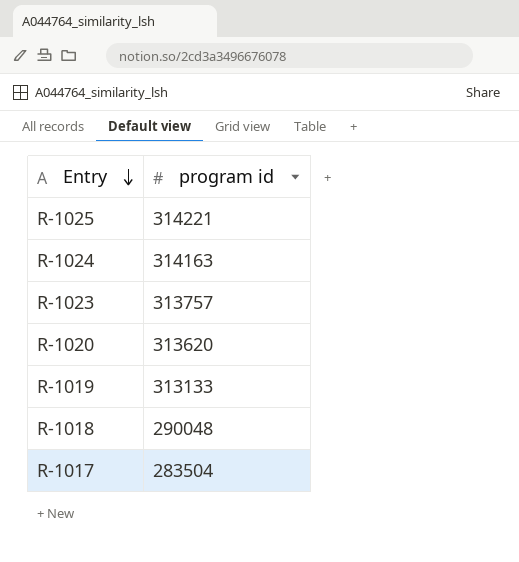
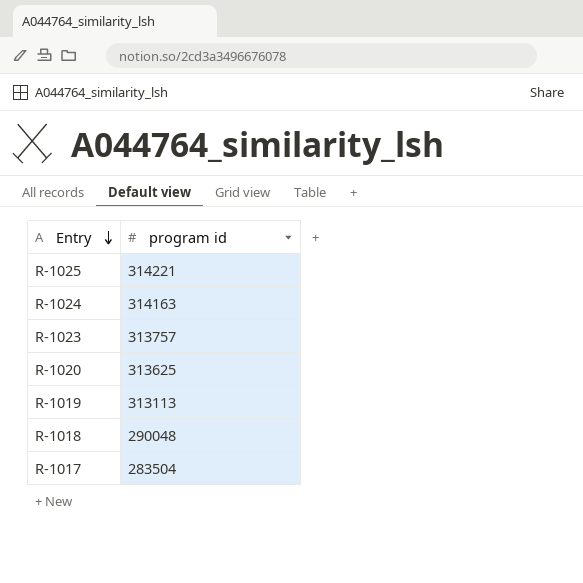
R-1020 | program id: 313620 -> 313625
R-1019 | program id: 313133 -> 313113

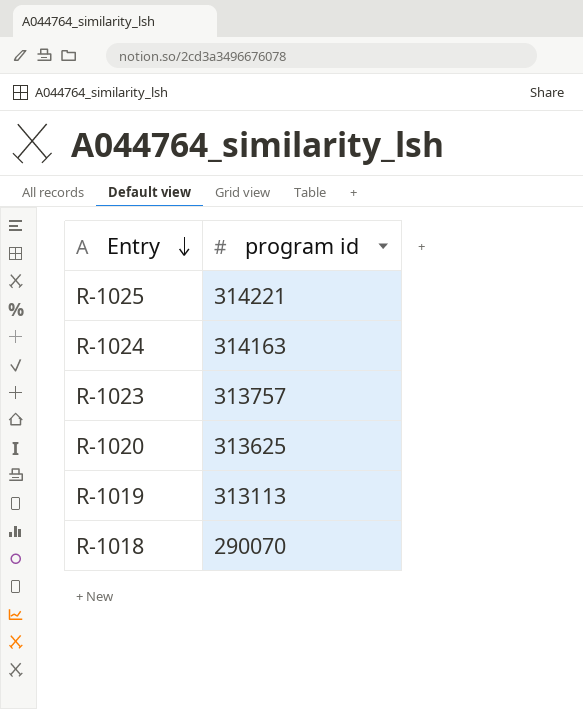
row R-1017: 283504 -> none
R-1018 | program id: 290048 -> 290070

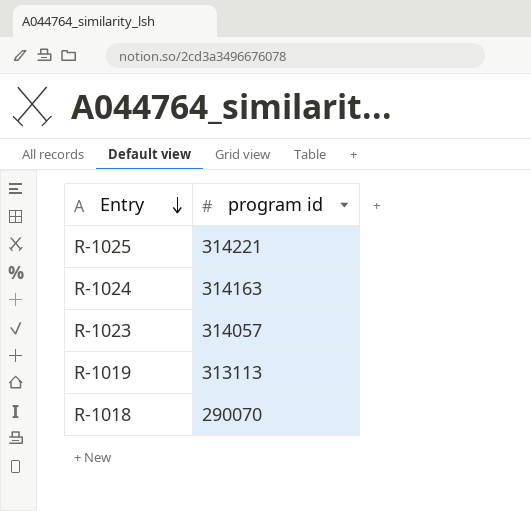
row R-1020: 313625 -> none
R-1023 | program id: 313757 -> 314057

